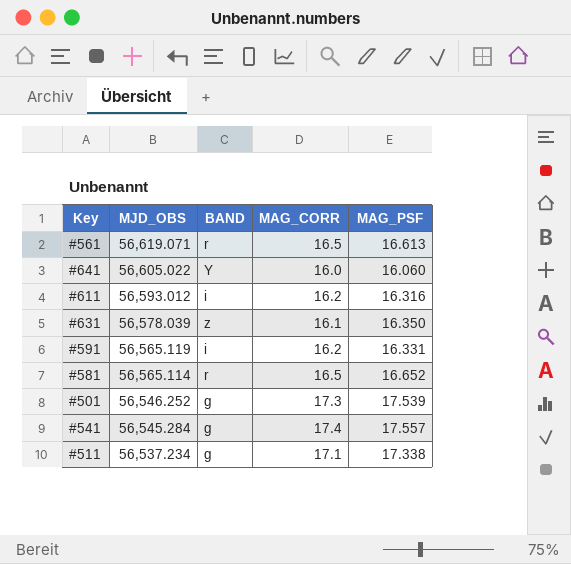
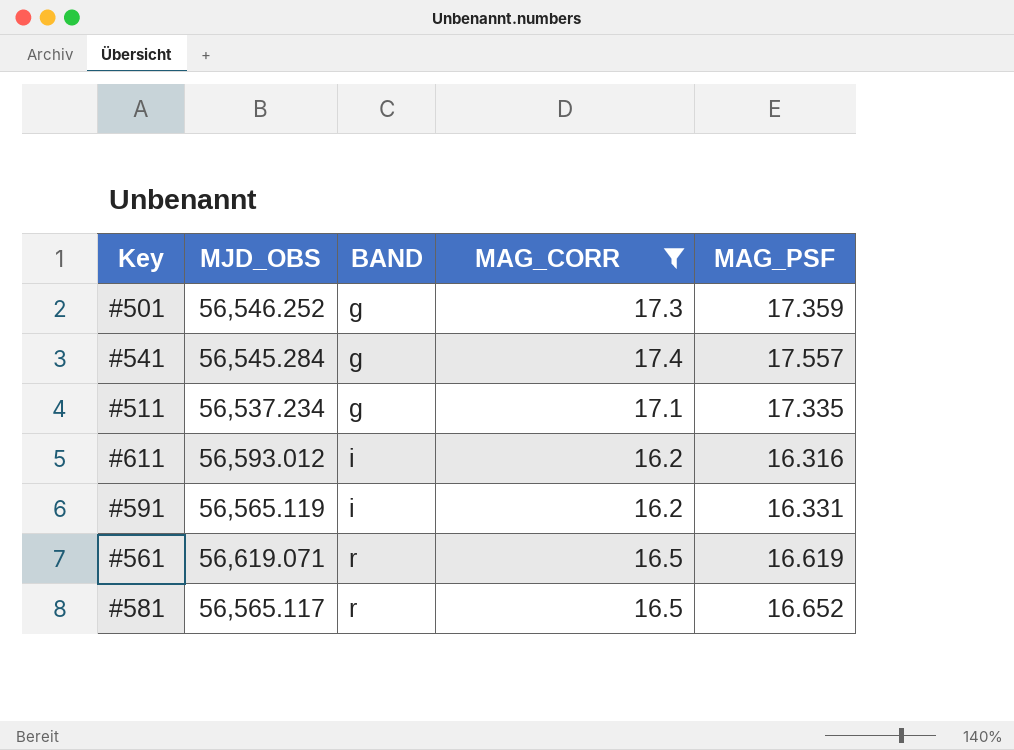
filter: none -> MAG_CORR >= 16.2
row order: MJD_OBS descending -> BAND ascending
#501 | MAG_PSF: 17.539 -> 17.359
#511 | MAG_PSF: 17.338 -> 17.335
#561 | MAG_PSF: 16.613 -> 16.619
#581 | MJD_OBS: 56,565.114 -> 56,565.117

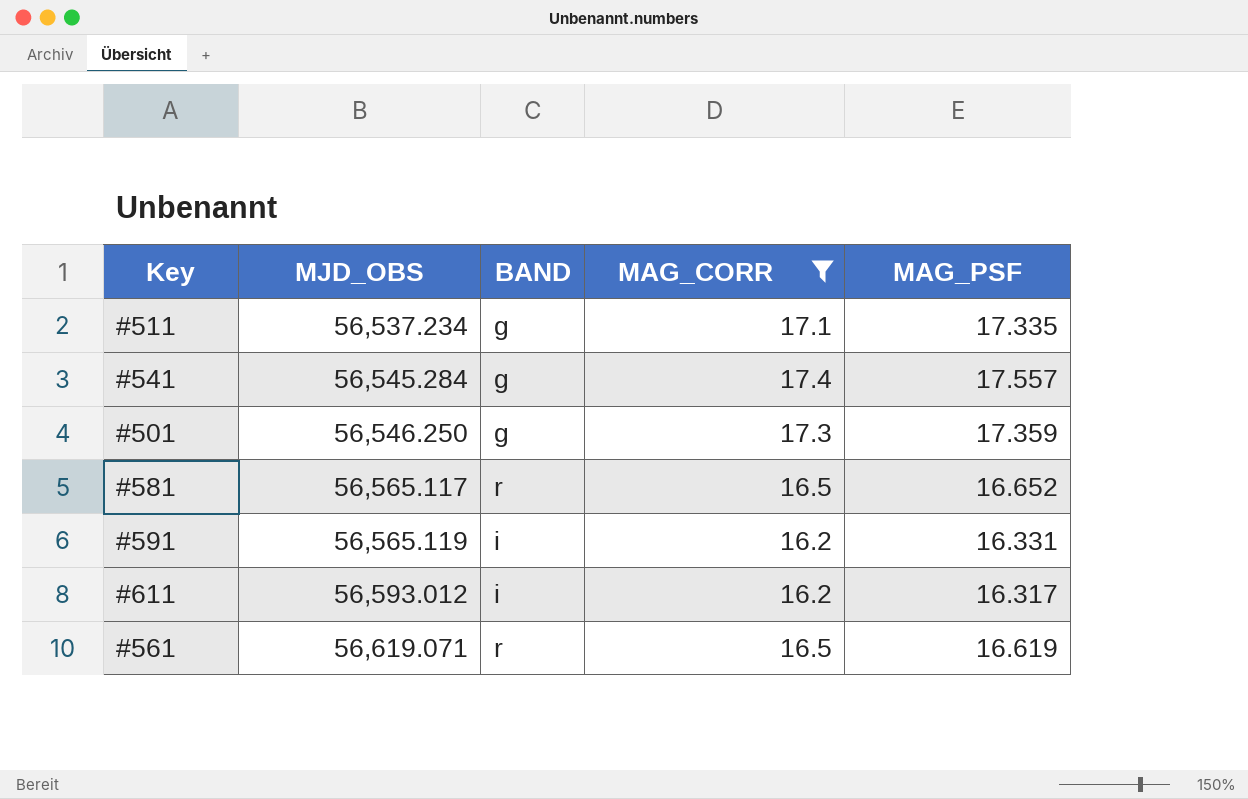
row order: BAND ascending -> MJD_OBS ascending
#501 | MJD_OBS: 56,546.252 -> 56,546.250
#611 | MAG_PSF: 16.316 -> 16.317

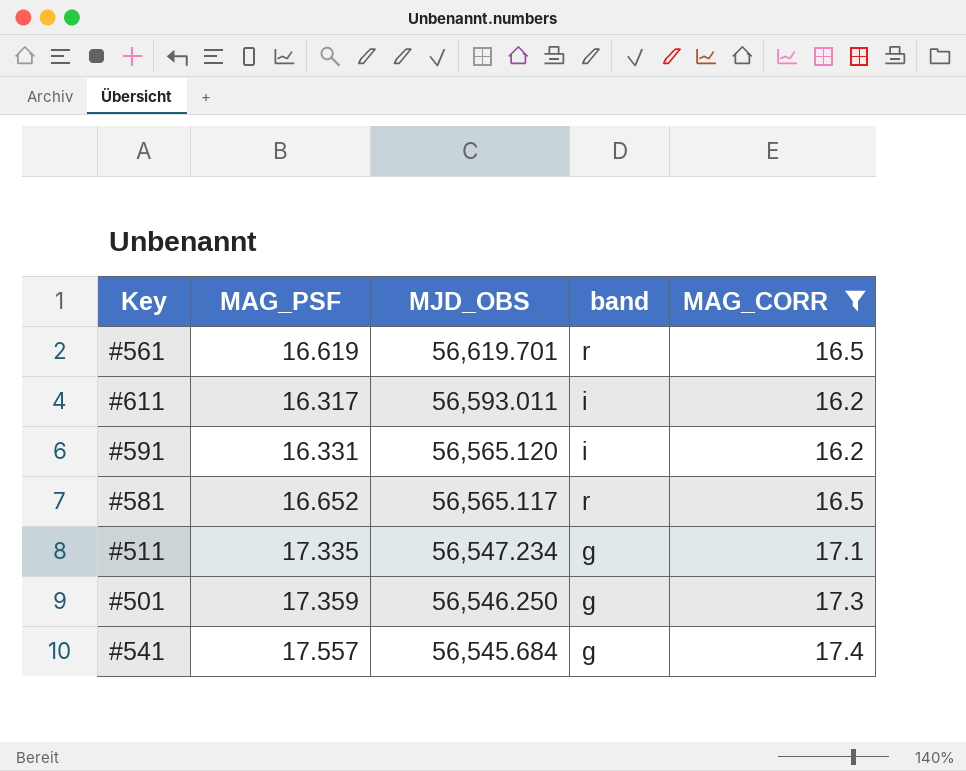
row order: MJD_OBS ascending -> MJD_OBS descending
column MAG_PSF | position: 5 -> 2
column name: BAND -> band
#561 | MJD_OBS: 56,619.071 -> 56,619.701
#611 | MJD_OBS: 56,593.012 -> 56,593.011
#591 | MJD_OBS: 56,565.119 -> 56,565.120
#511 | MJD_OBS: 56,537.234 -> 56,547.234
#541 | MJD_OBS: 56,545.284 -> 56,545.684

